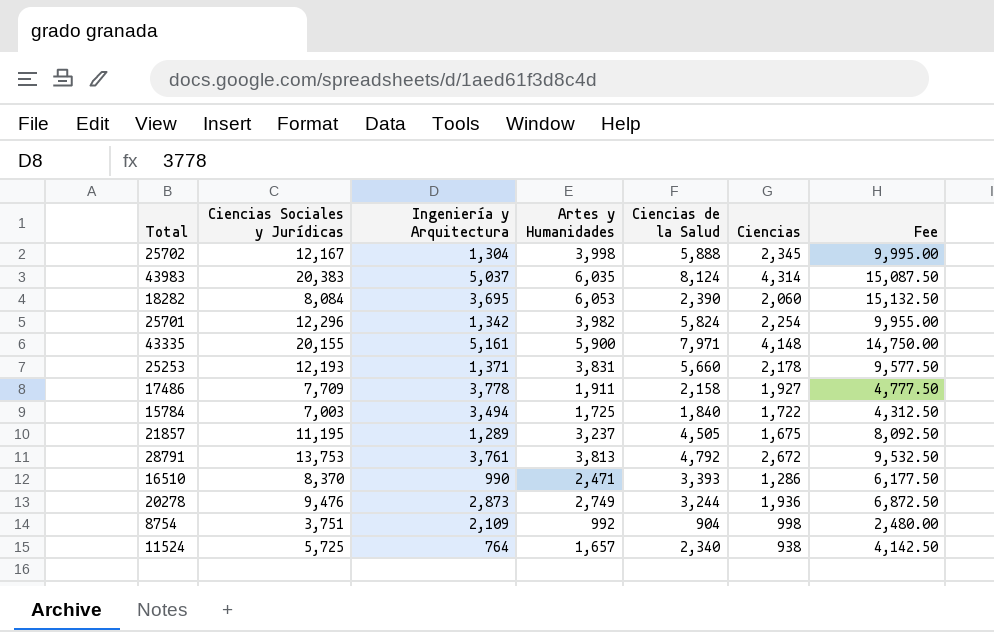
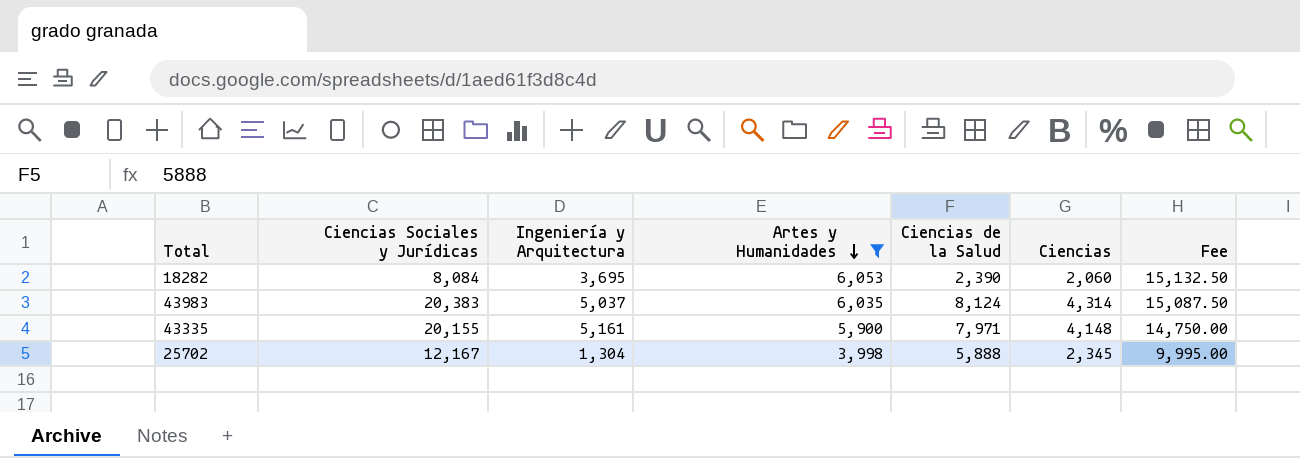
filter: none -> Artes y Humanidades >= 3,998
row order: none -> Artes y Humanidades descending

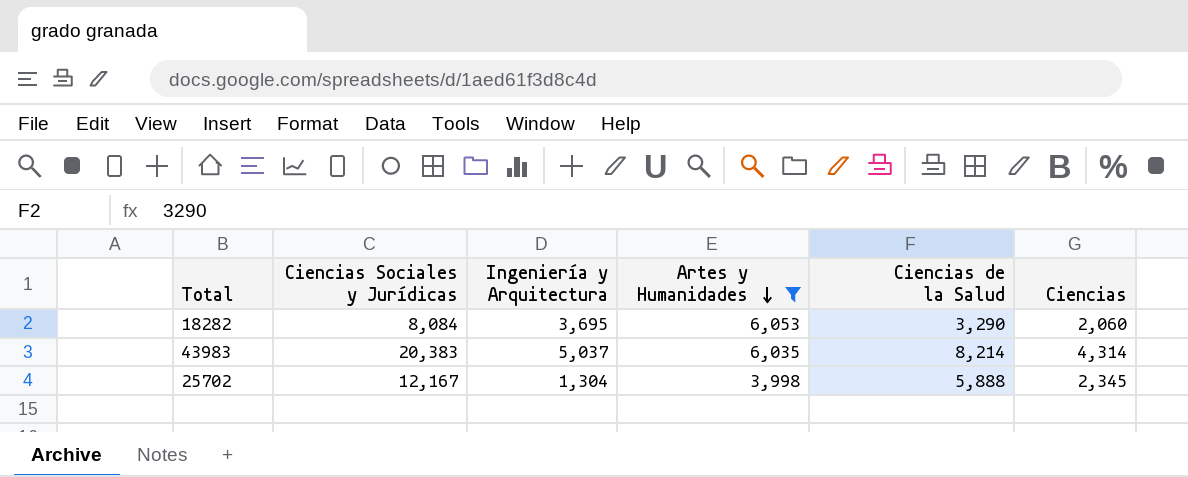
column Fee | formula: [Artes y Humanidades] * 2.5 -> none
row 43335: 20,155 | 5,161 | 5,900 | 7,971 | 4,148 | 14,750.00 -> none
18282 | Ciencias de la Salud: 2,390 -> 3,290
43983 | Ciencias de la Salud: 8,124 -> 8,214

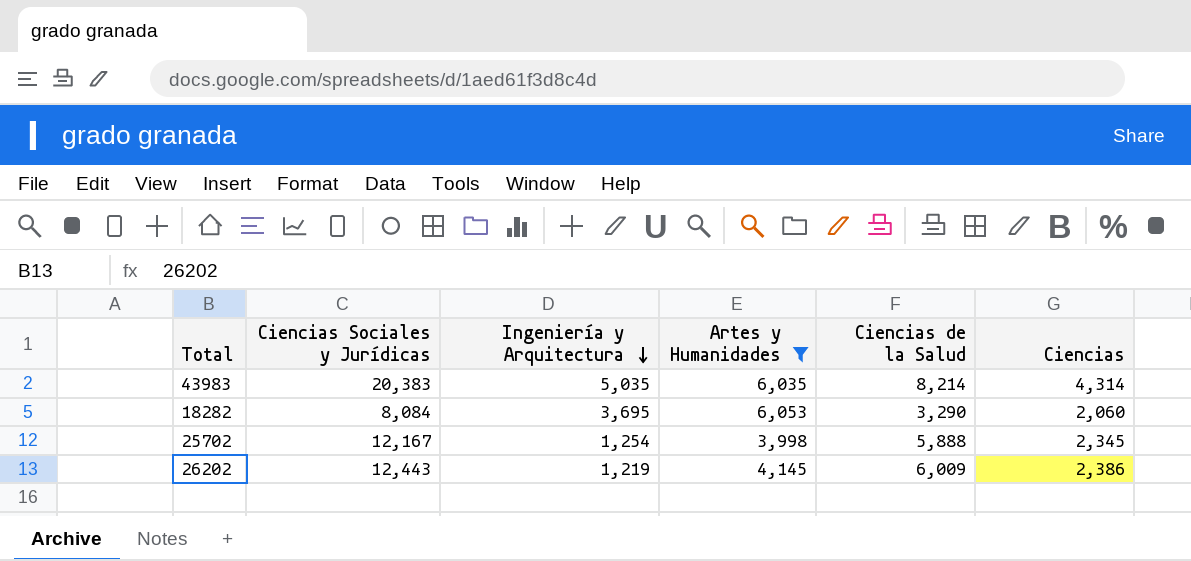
row order: Artes y Humanidades descending -> Ingeniería y Arquitectura descending
43983 | Ingeniería y Arquitectura: 5,037 -> 5,035
25702 | Ingeniería y Arquitectura: 1,304 -> 1,254
row 26202: none -> 12,443 | 1,219 | 4,145 | 6,009 | 2,386

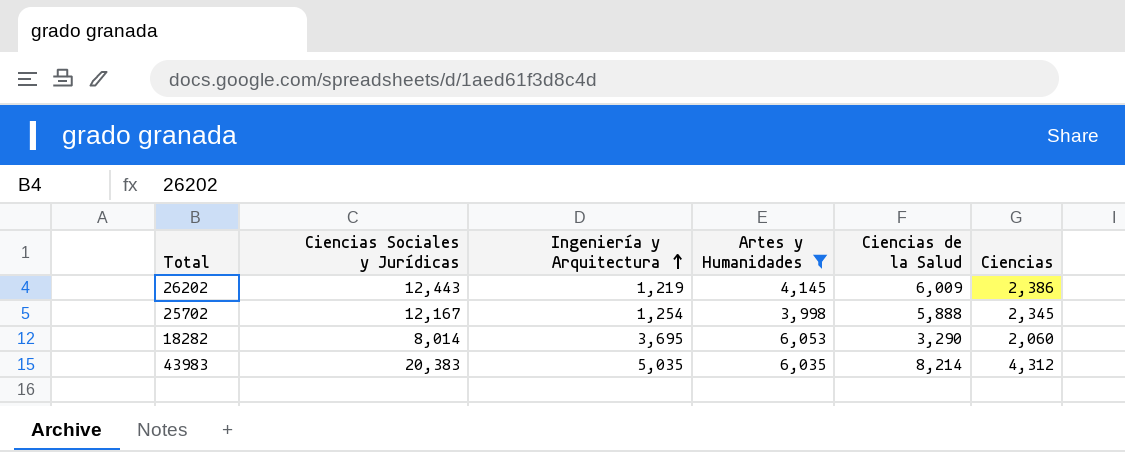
row order: Ingeniería y Arquitectura descending -> Ingeniería y Arquitectura ascending
18282 | Ciencias Sociales y Jurídicas: 8,084 -> 8,014
43983 | Ciencias: 4,314 -> 4,312

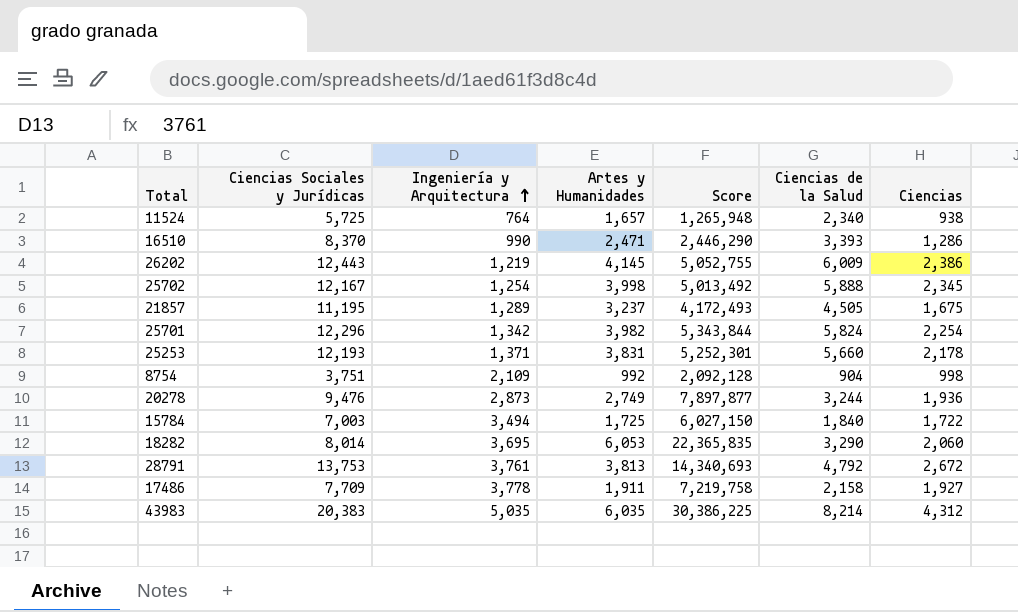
filter: Artes y Humanidades >= 3,998 -> none
column Score | formula: none -> [Ingeniería y Arquitectura] * [Artes y Humanidades]

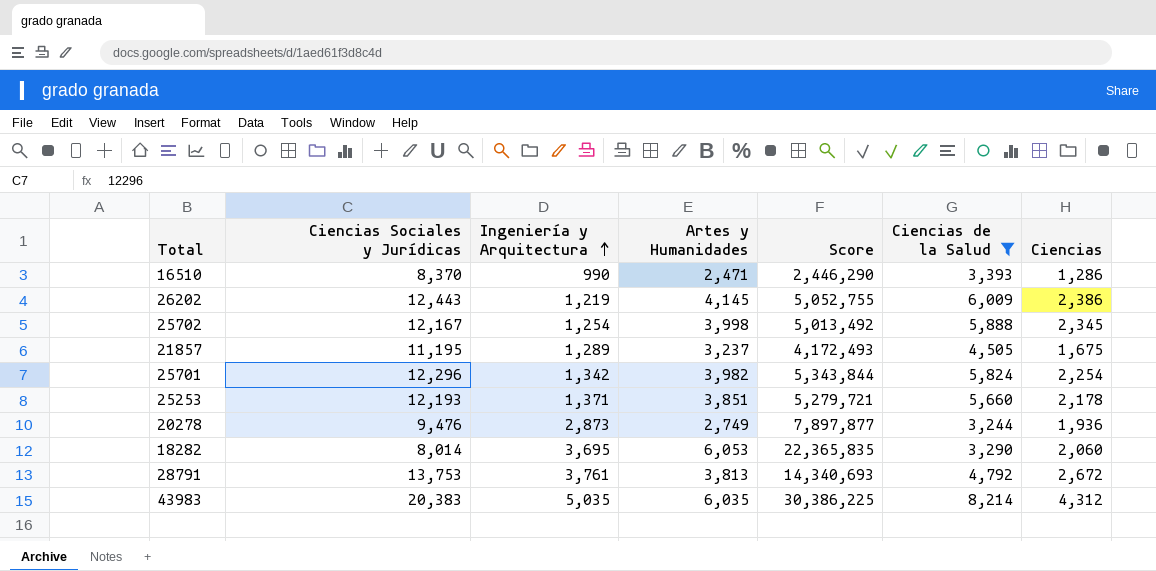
filter: none -> Ciencias de la Salud >= 3,244
25253 | Artes y Humanidades: 3,831 -> 3,851
25253 | Score: 5,252,301 -> 5,279,721

